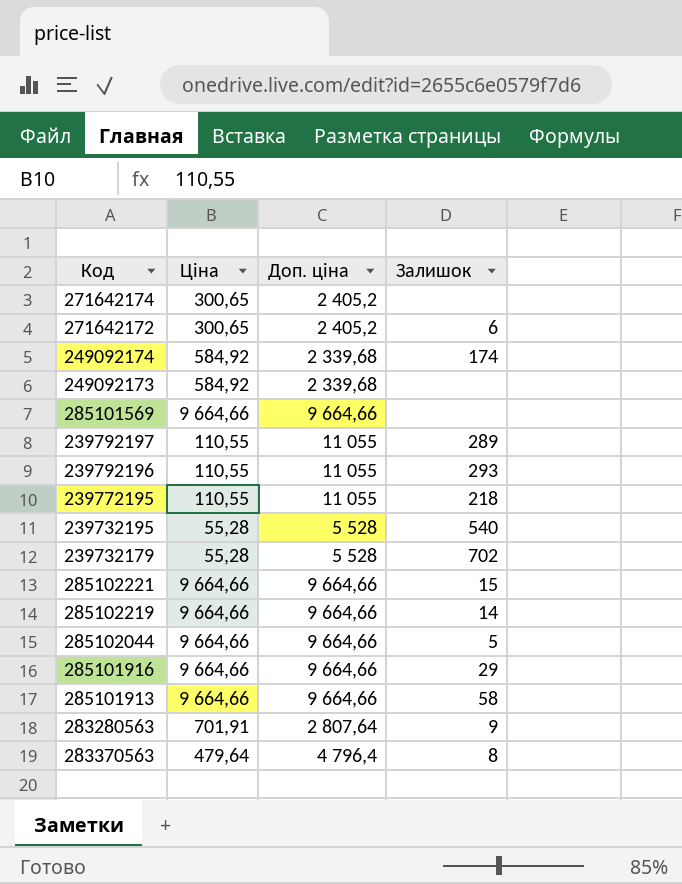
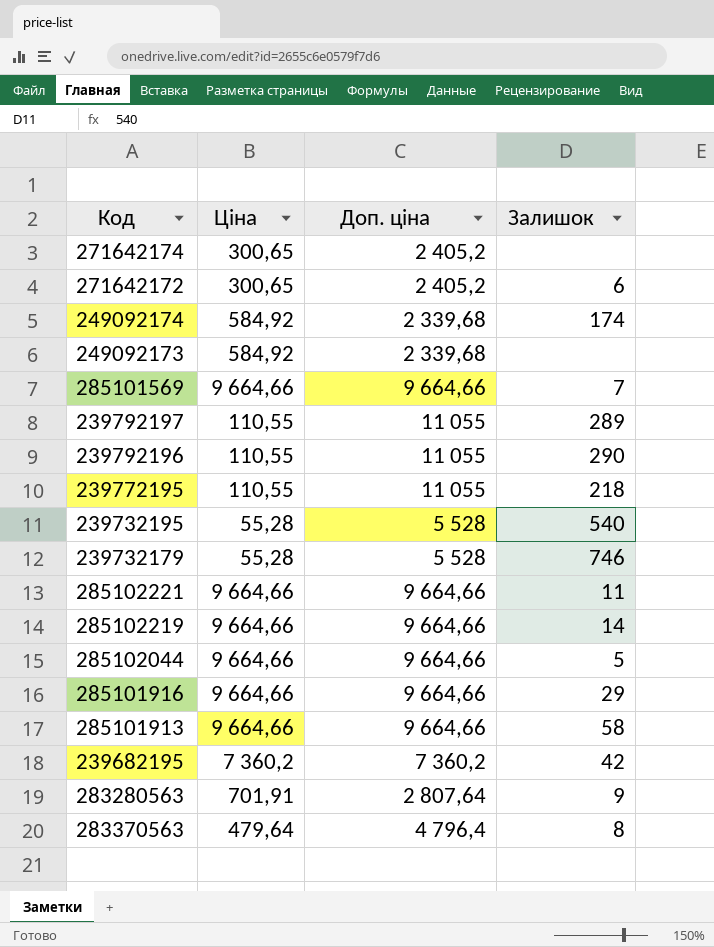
285101569 | Залишок: none -> 7
239792196 | Залишок: 293 -> 290
239732179 | Залишок: 702 -> 746
285102221 | Залишок: 15 -> 11
row 239682195: none -> 7 360,2 | 7 360,2 | 42

